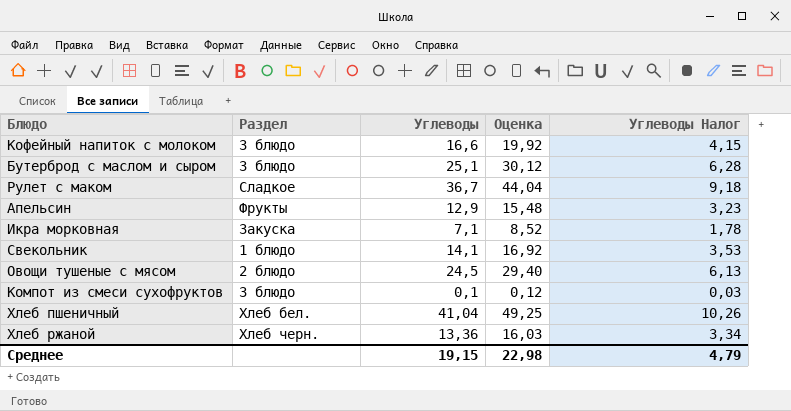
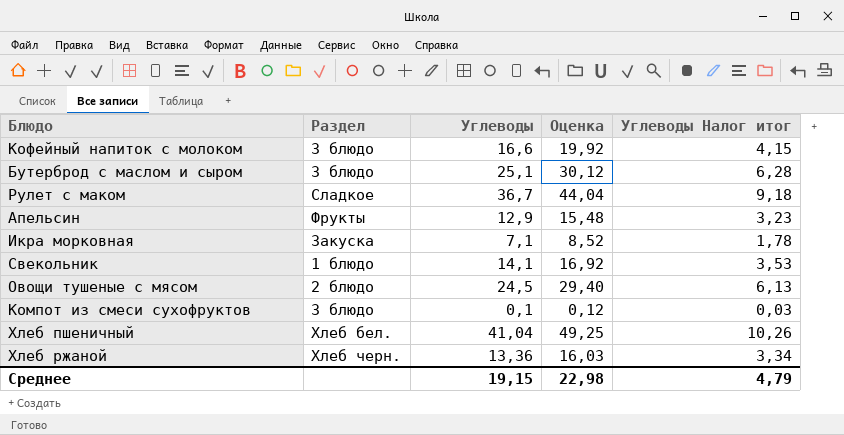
column name: Углеводы Налог -> Углеводы Налог итог

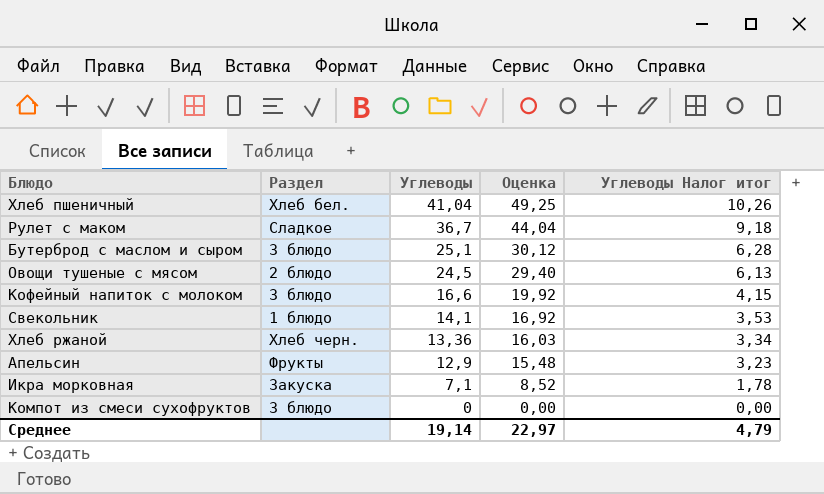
row order: none -> Углеводы descending
Компот из смеси сухофруктов | Углеводы: 0,1 -> 0
Компот из смеси сухофруктов | Оценка: 0,12 -> 0,00
Компот из смеси сухофруктов | Углеводы Налог итог: 0,03 -> 0,00
Среднее | Углеводы: 19,15 -> 19,14
Среднее | Оценка: 22,98 -> 22,97

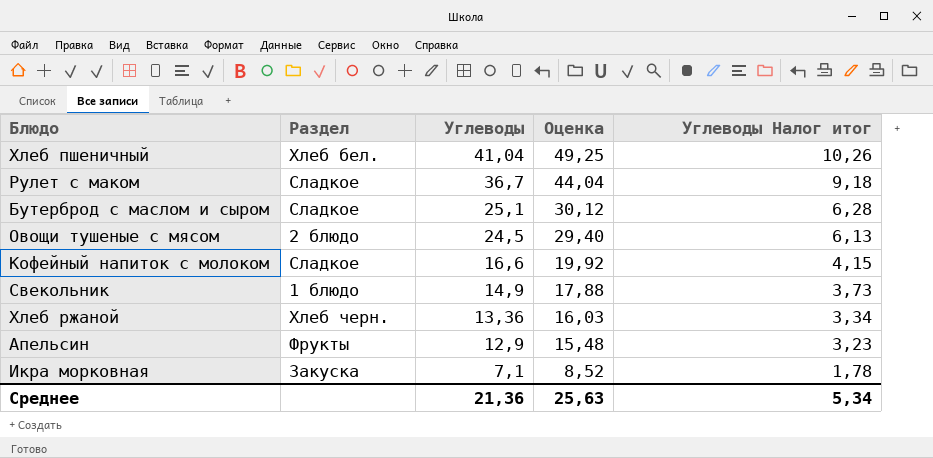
row Компот из смеси сухофруктов: 3 блюдо | 0 | 0,00 | 0,00 -> none
Бутерброд с маслом и сыром | Раздел: 3 блюдо -> Сладкое
Кофейный напиток с молоком | Раздел: 3 блюдо -> Сладкое
Свекольник | Углеводы: 14,1 -> 14,9
Свекольник | Оценка: 16,92 -> 17,88
Свекольник | Углеводы Налог итог: 3,53 -> 3,73
Среднее | Углеводы: 19,14 -> 21,36
Среднее | Оценка: 22,97 -> 25,63
Среднее | Углеводы Налог итог: 4,79 -> 5,34

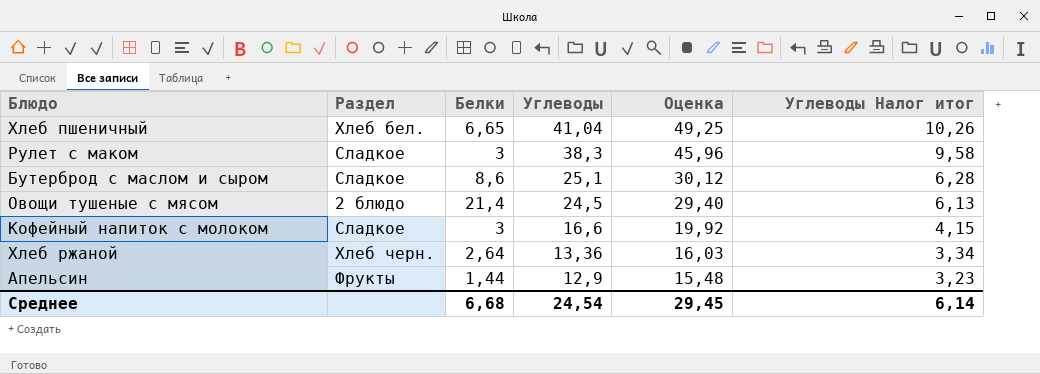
column Белки | position: none -> 3
row Свекольник: 1 блюдо | 14,9 | 17,88 | 3,73 -> none
row Икра морковная: Закуска | 7,1 | 8,52 | 1,78 -> none
Рулет с маком | Углеводы: 36,7 -> 38,3
Рулет с маком | Оценка: 44,04 -> 45,96
Рулет с маком | Углеводы Налог итог: 9,18 -> 9,58
Среднее | Углеводы: 21,36 -> 24,54
Среднее | Оценка: 25,63 -> 29,45
Среднее | Углеводы Налог итог: 5,34 -> 6,14

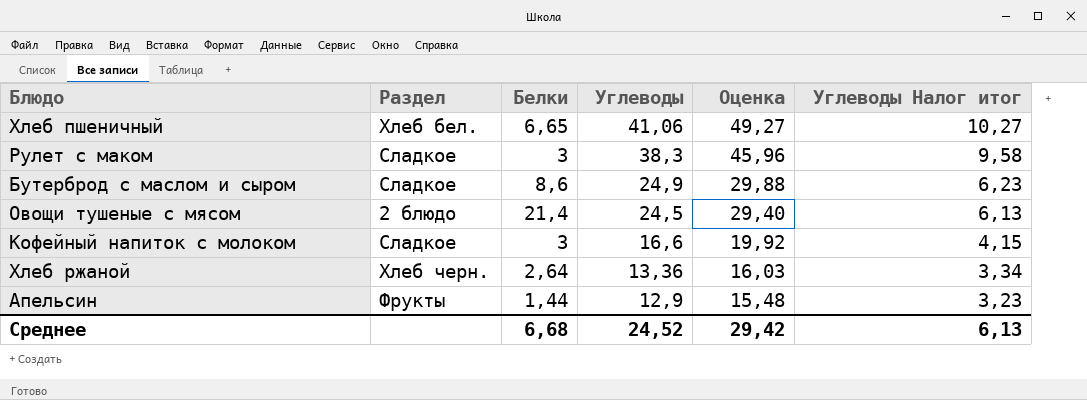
Хлеб пшеничный | Углеводы: 41,04 -> 41,06
Хлеб пшеничный | Оценка: 49,25 -> 49,27
Хлеб пшеничный | Углеводы Налог итог: 10,26 -> 10,27
Бутерброд с маслом и сыром | Углеводы: 25,1 -> 24,9
Бутерброд с маслом и сыром | Оценка: 30,12 -> 29,88
Бутерброд с маслом и сыром | Углеводы Налог итог: 6,28 -> 6,23
Среднее | Углеводы: 24,54 -> 24,52
Среднее | Оценка: 29,45 -> 29,42
Среднее | Углеводы Налог итог: 6,14 -> 6,13

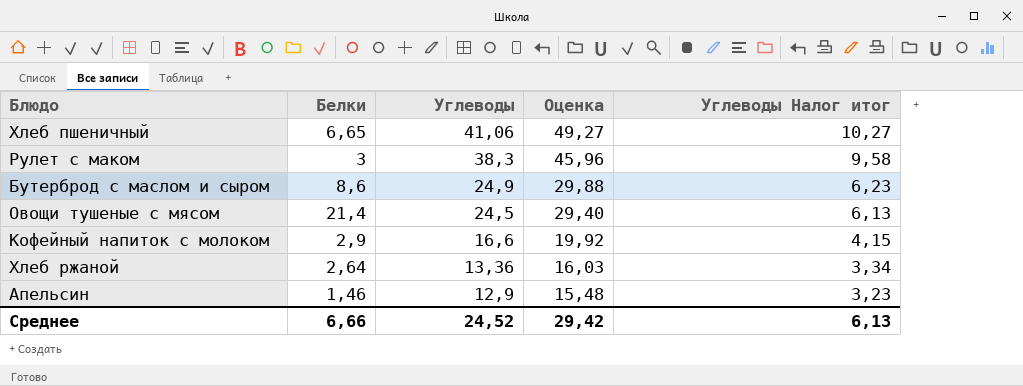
column Раздел | position: 2 -> none
Кофейный напиток с молоком | Белки: 3 -> 2,9
Апельсин | Белки: 1,44 -> 1,46
Среднее | Белки: 6,68 -> 6,66

